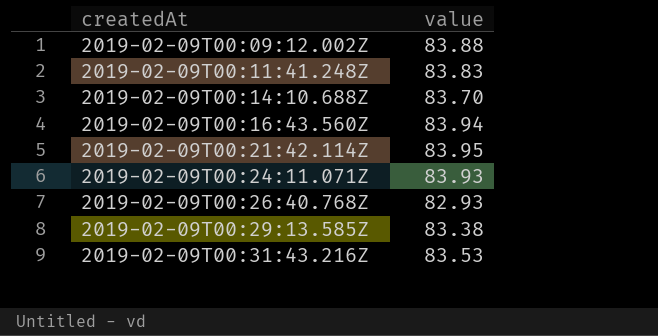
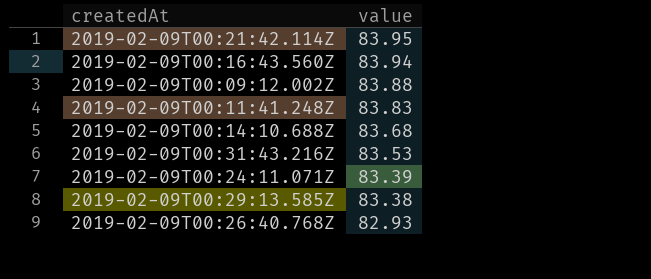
row order: createdAt ascending -> value descending
2019-02-09T00:14:10.688Z | value: 83.70 -> 83.68
2019-02-09T00:24:11.071Z | value: 83.93 -> 83.39

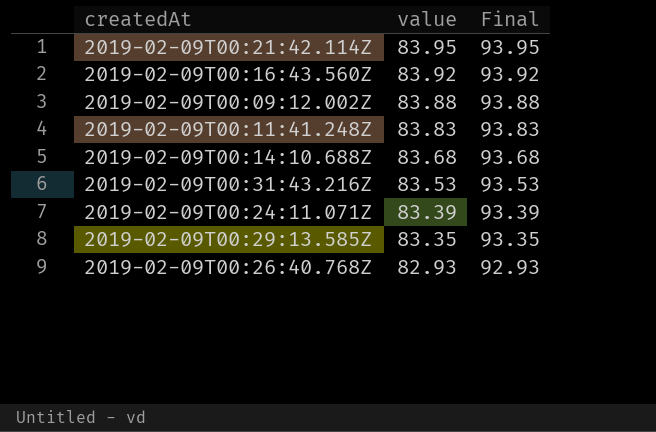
column Final | formula: none -> [value] + 10
2019-02-09T00:16:43.560Z | value: 83.94 -> 83.92
2019-02-09T00:29:13.585Z | value: 83.38 -> 83.35

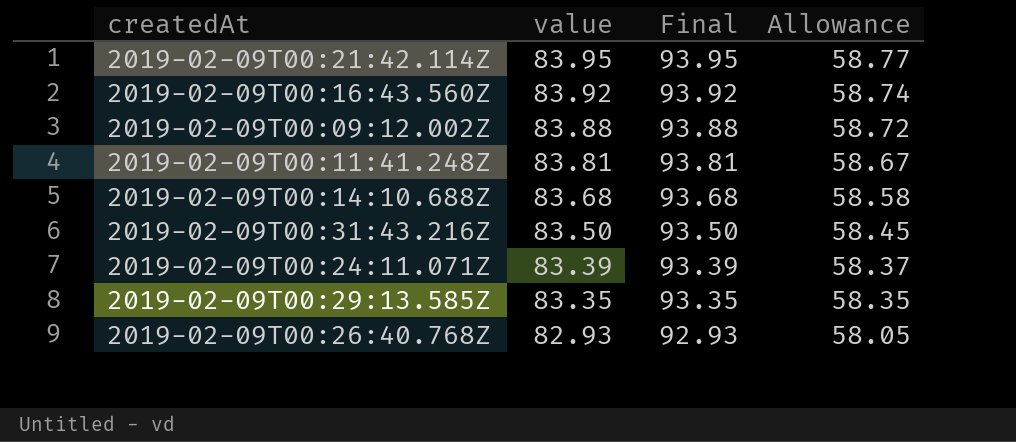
column Allowance | formula: none -> [value] * 0.7
2019-02-09T00:11:41.248Z | value: 83.83 -> 83.81
2019-02-09T00:11:41.248Z | Final: 93.83 -> 93.81
2019-02-09T00:31:43.216Z | value: 83.53 -> 83.50
2019-02-09T00:31:43.216Z | Final: 93.53 -> 93.50

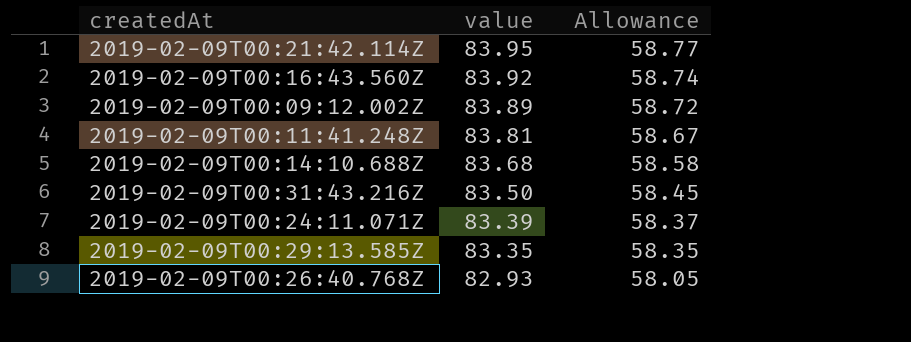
column Final | formula: [value] + 10 -> none
2019-02-09T00:09:12.002Z | value: 83.88 -> 83.89

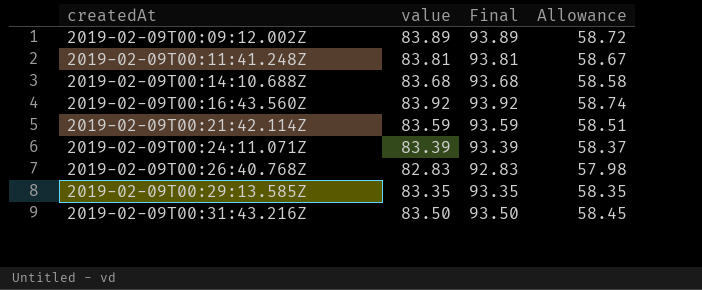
row order: value descending -> createdAt ascending
column Final | formula: none -> [value] + 10
2019-02-09T00:21:42.114Z | value: 83.95 -> 83.59
2019-02-09T00:21:42.114Z | Allowance: 58.77 -> 58.51
2019-02-09T00:26:40.768Z | value: 82.93 -> 82.83
2019-02-09T00:26:40.768Z | Allowance: 58.05 -> 57.98

